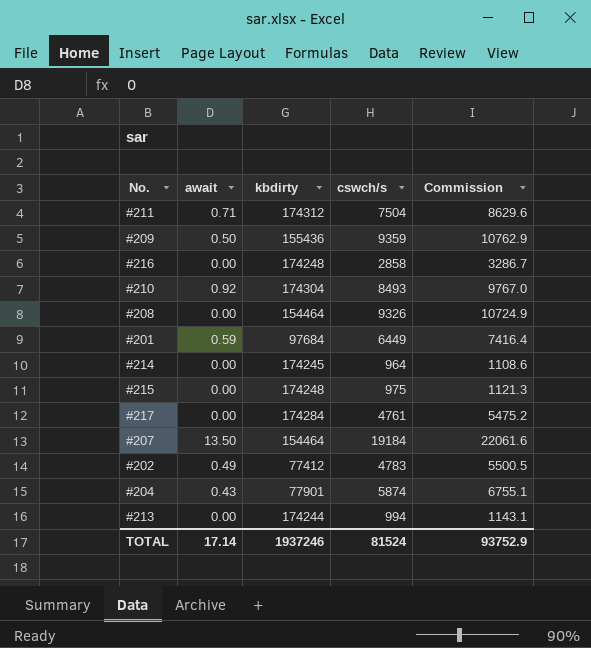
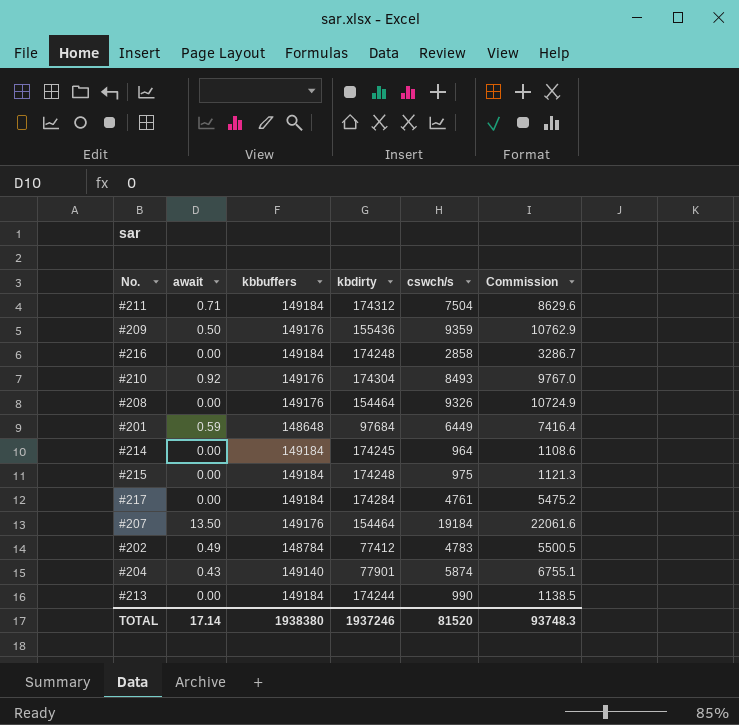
column kbbuffers | position: none -> 3
#213 | cswch/s: 994 -> 990
#213 | Commission: 1143.1 -> 1138.5
TOTAL | cswch/s: 81524 -> 81520
TOTAL | Commission: 93752.9 -> 93748.3

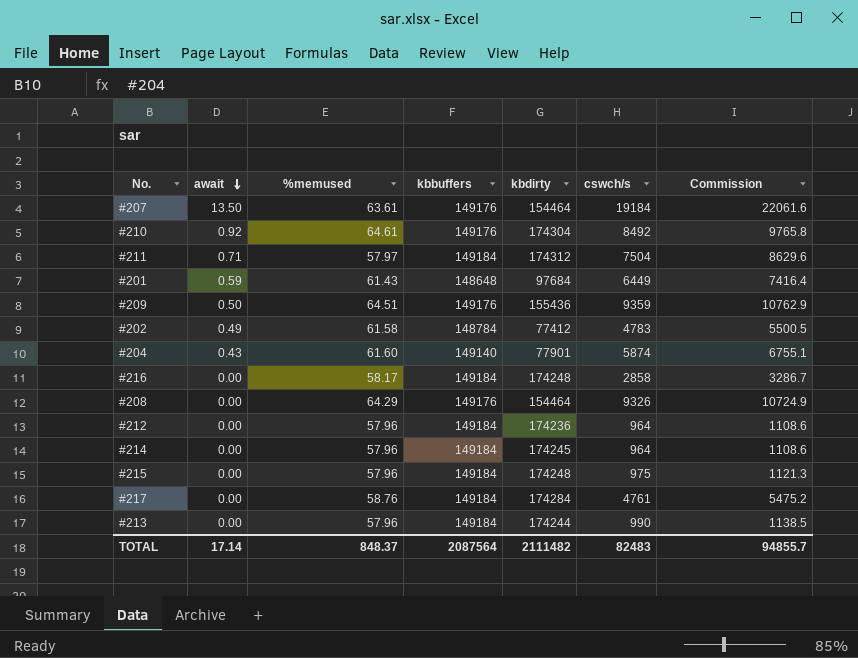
row order: none -> await descending
column %memused | position: none -> 3
#210 | cswch/s: 8493 -> 8492
#210 | Commission: 9767.0 -> 9765.8
row #212: none -> 0.00 | 57.96 | 149184 | 174236 | 964 | 1108.6
TOTAL | kbbuffers: 1938380 -> 2087564
TOTAL | kbdirty: 1937246 -> 2111482
TOTAL | cswch/s: 81520 -> 82483
TOTAL | Commission: 93748.3 -> 94855.7

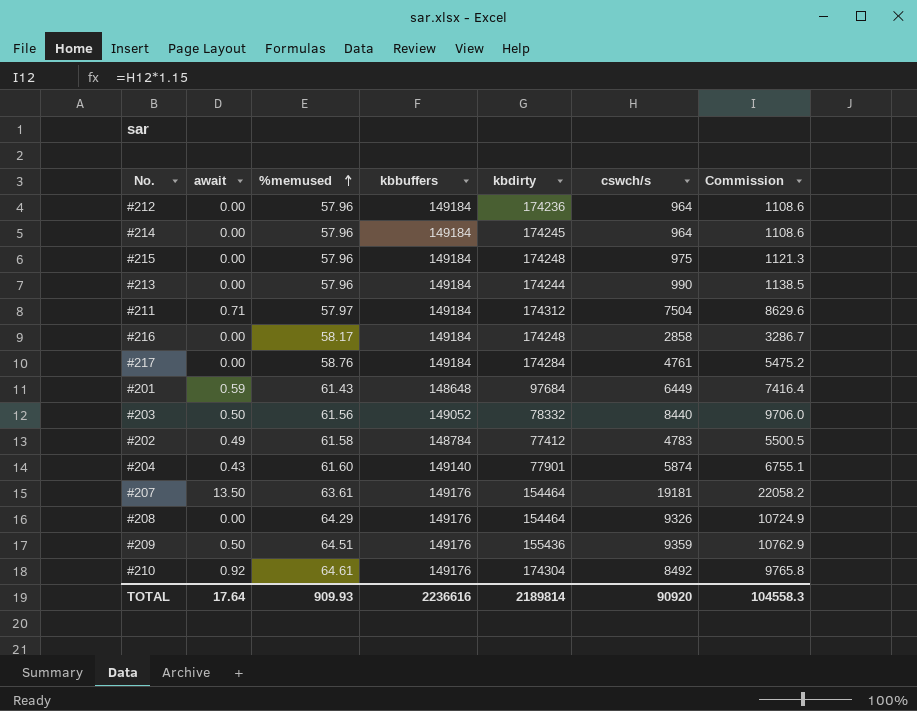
row order: await descending -> %memused ascending
row #203: none -> 0.50 | 61.56 | 149052 | 78332 | 8440 | 9706.0
#207 | cswch/s: 19184 -> 19181
#207 | Commission: 22061.6 -> 22058.2
TOTAL | await: 17.14 -> 17.64
TOTAL | %memused: 848.37 -> 909.93
TOTAL | kbbuffers: 2087564 -> 2236616
TOTAL | kbdirty: 2111482 -> 2189814
TOTAL | cswch/s: 82483 -> 90920
TOTAL | Commission: 94855.7 -> 104558.3

